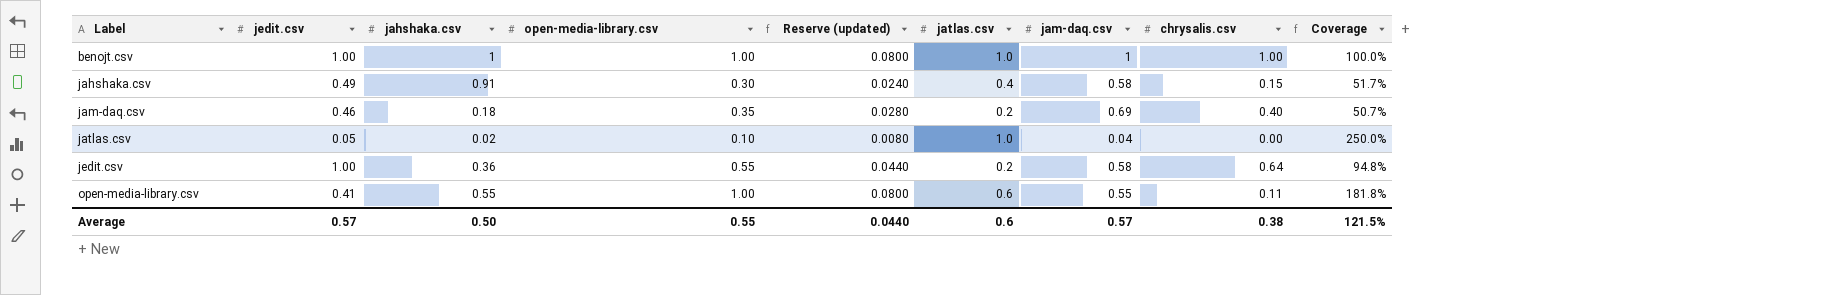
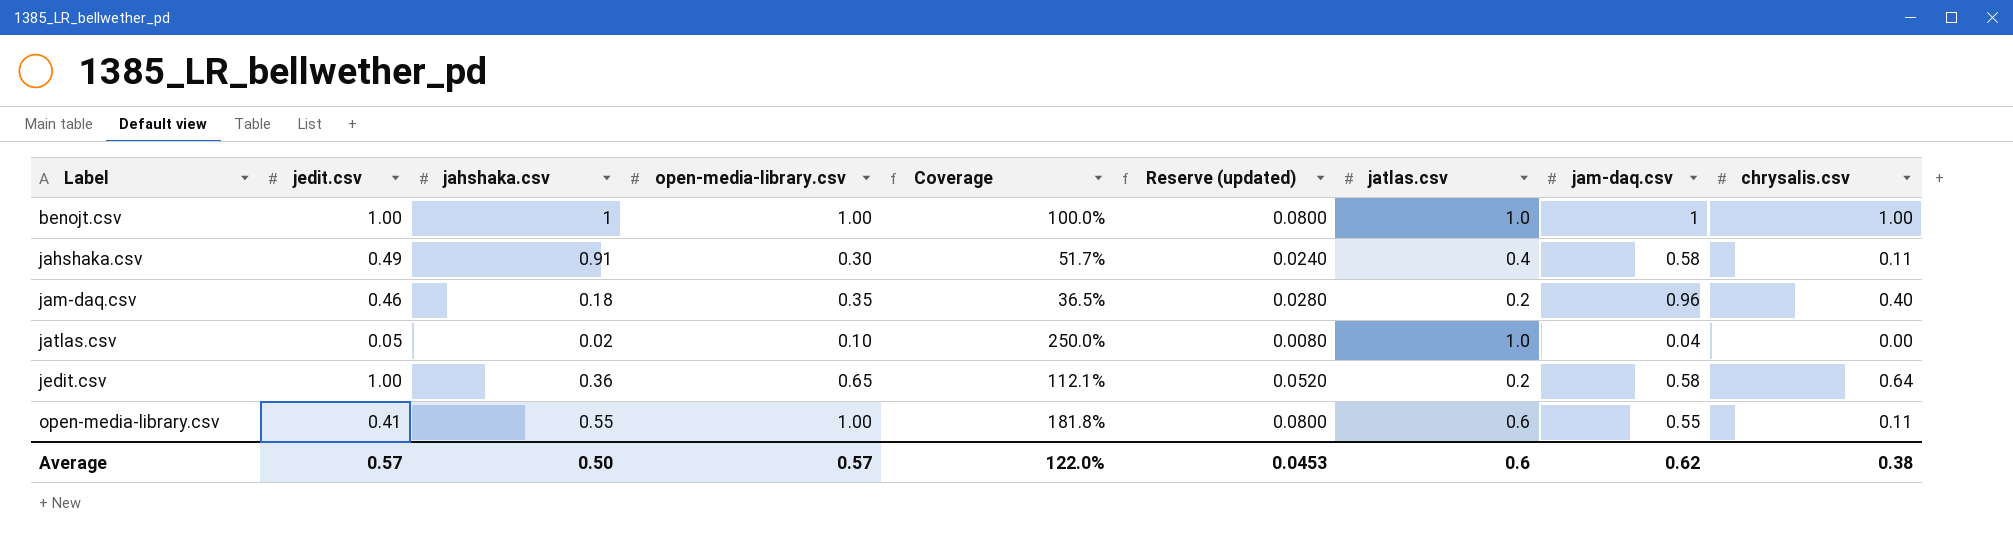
column Coverage | position: 9 -> 5
jahshaka.csv | chrysalis.csv: 0.15 -> 0.11
jam-daq.csv | Coverage: 50.7% -> 36.5%
jam-daq.csv | jam-daq.csv: 0.69 -> 0.96
jedit.csv | open-media-library.csv: 0.55 -> 0.65
jedit.csv | Coverage: 94.8% -> 112.1%
jedit.csv | Reserve (updated): 0.0440 -> 0.0520
Average | open-media-library.csv: 0.55 -> 0.57
Average | Coverage: 121.5% -> 122.0%
Average | Reserve (updated): 0.0440 -> 0.0453
Average | jam-daq.csv: 0.57 -> 0.62

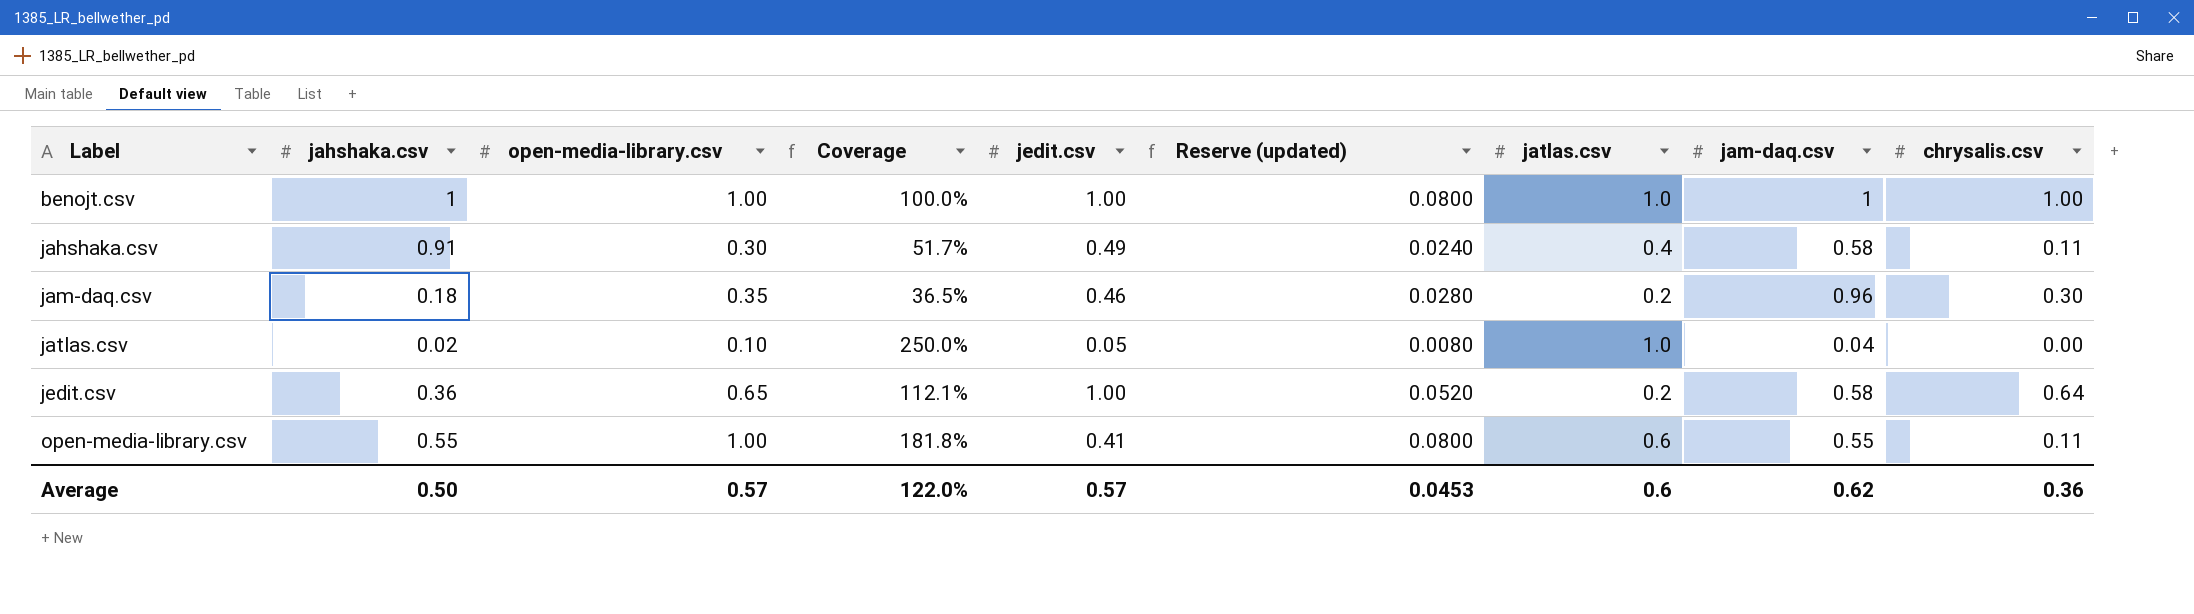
column jedit.csv | position: 2 -> 5
jam-daq.csv | chrysalis.csv: 0.40 -> 0.30
Average | chrysalis.csv: 0.38 -> 0.36

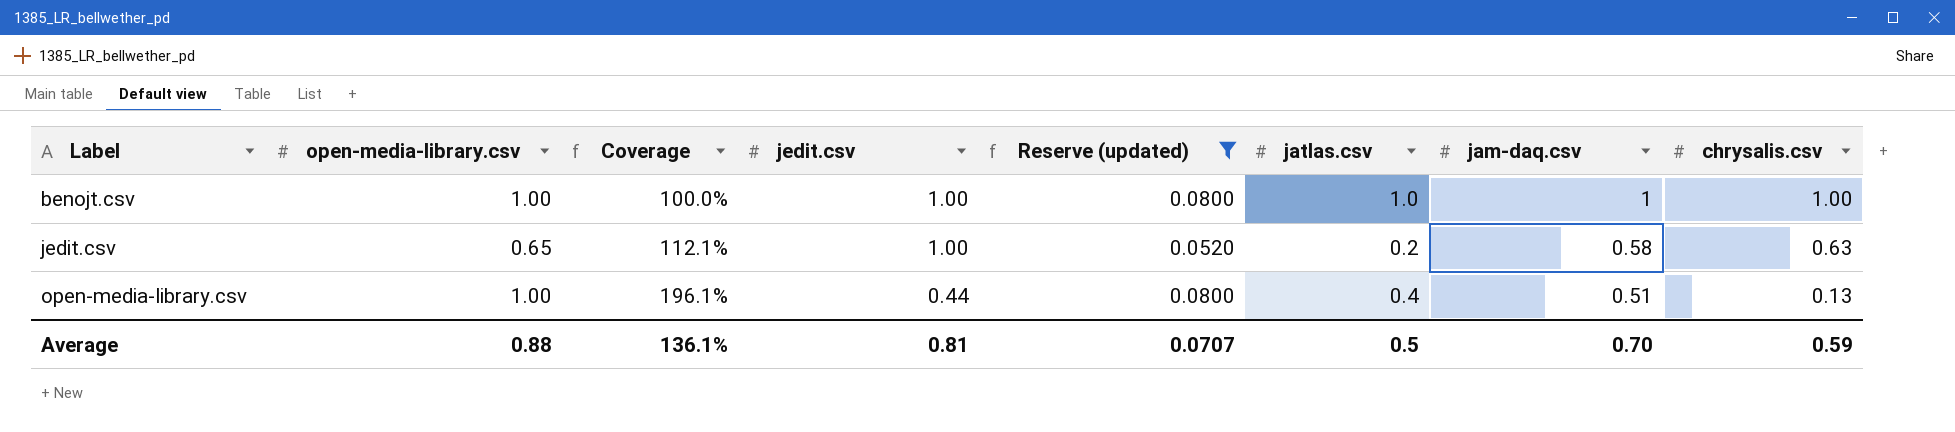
filter: none -> Reserve (updated) >= 0.0520
column jahshaka.csv | position: 2 -> none
jedit.csv | chrysalis.csv: 0.64 -> 0.63
open-media-library.csv | Coverage: 181.8% -> 196.1%
open-media-library.csv | jedit.csv: 0.41 -> 0.44
open-media-library.csv | jatlas.csv: 0.6 -> 0.4
open-media-library.csv | jam-daq.csv: 0.55 -> 0.51
open-media-library.csv | chrysalis.csv: 0.11 -> 0.13
Average | open-media-library.csv: 0.57 -> 0.88
Average | Coverage: 122.0% -> 136.1%
Average | jedit.csv: 0.57 -> 0.81
Average | Reserve (updated): 0.0453 -> 0.0707
Average | jatlas.csv: 0.6 -> 0.5
Average | jam-daq.csv: 0.62 -> 0.70
Average | chrysalis.csv: 0.36 -> 0.59

